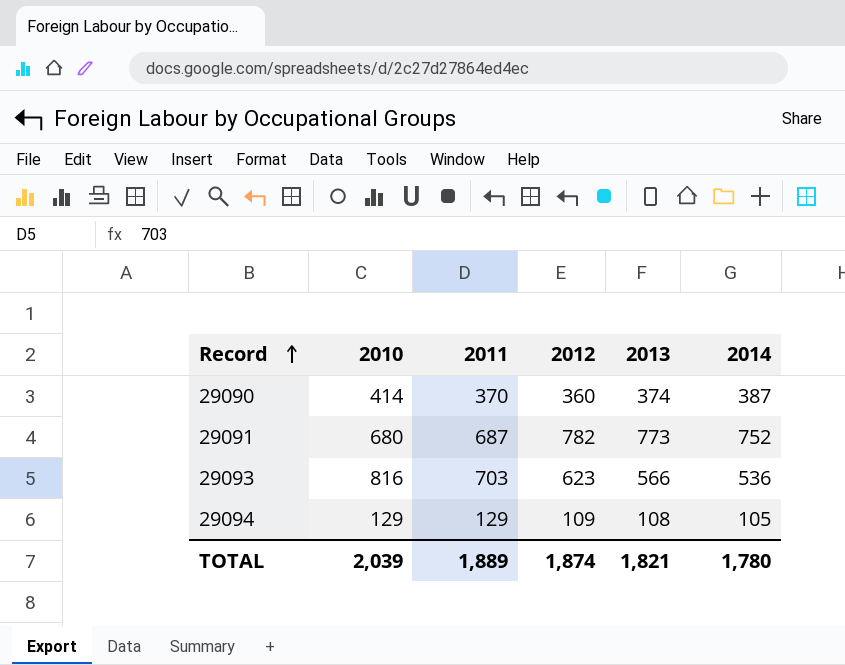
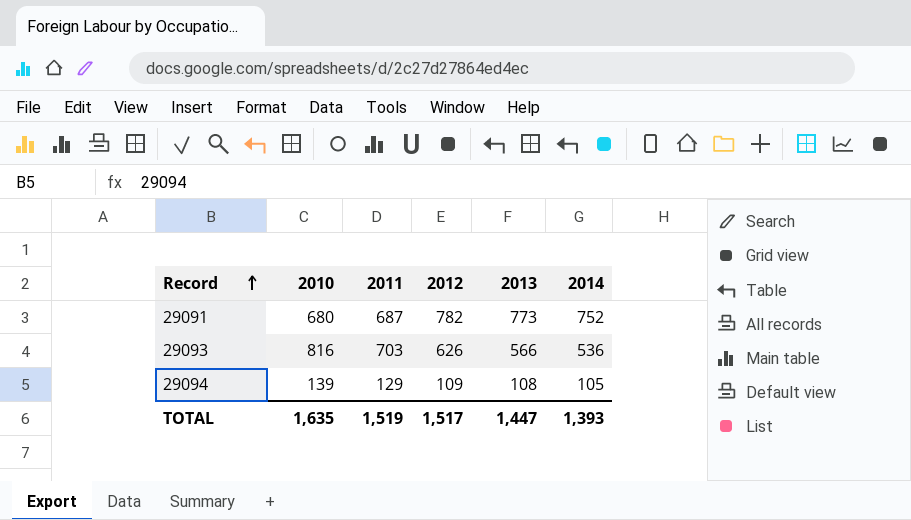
row 29090: 414 | 370 | 360 | 374 | 387 -> none
29093 | 2012: 623 -> 626
29094 | 2010: 129 -> 139
TOTAL | 2010: 2,039 -> 1,635
TOTAL | 2011: 1,889 -> 1,519
TOTAL | 2012: 1,874 -> 1,517
TOTAL | 2013: 1,821 -> 1,447
TOTAL | 2014: 1,780 -> 1,393

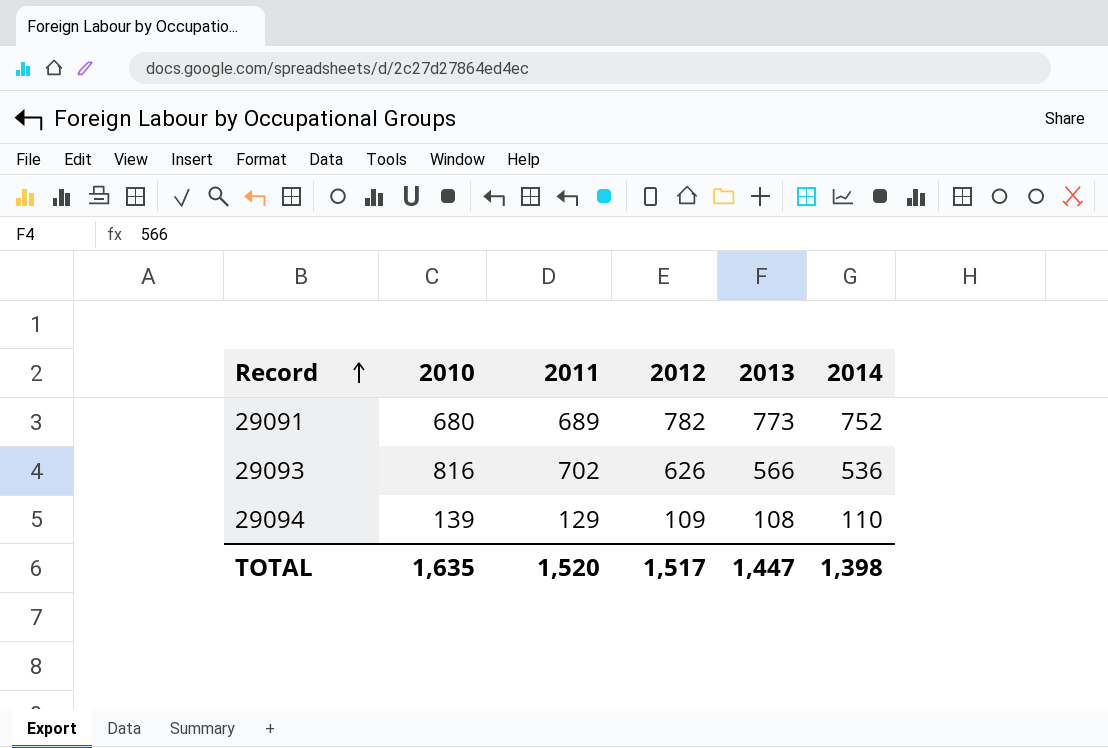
29091 | 2011: 687 -> 689
29093 | 2011: 703 -> 702
29094 | 2014: 105 -> 110
TOTAL | 2011: 1,519 -> 1,520
TOTAL | 2014: 1,393 -> 1,398

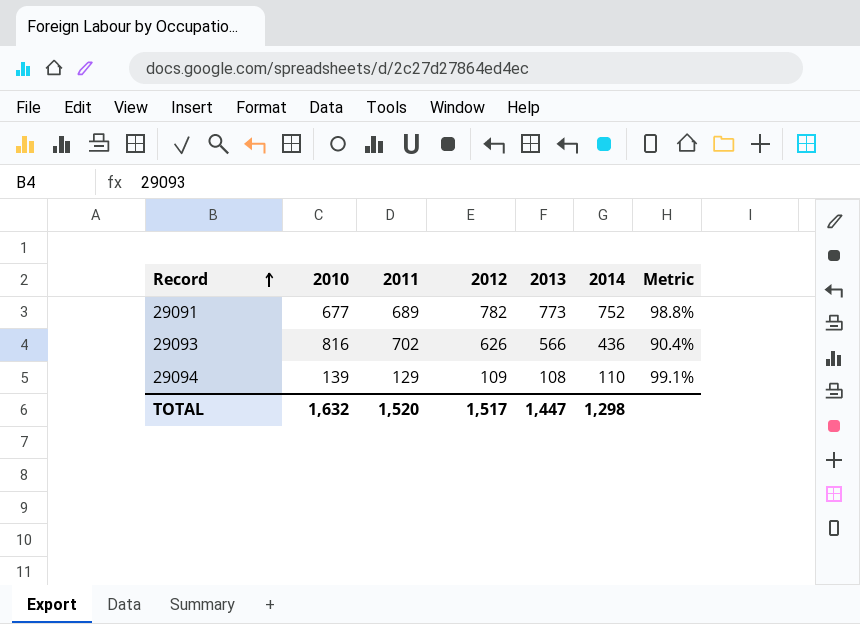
column Metric | formula: none -> [2013] / [2012]
29091 | 2010: 680 -> 677
29093 | 2014: 536 -> 436
TOTAL | 2010: 1,635 -> 1,632
TOTAL | 2014: 1,398 -> 1,298

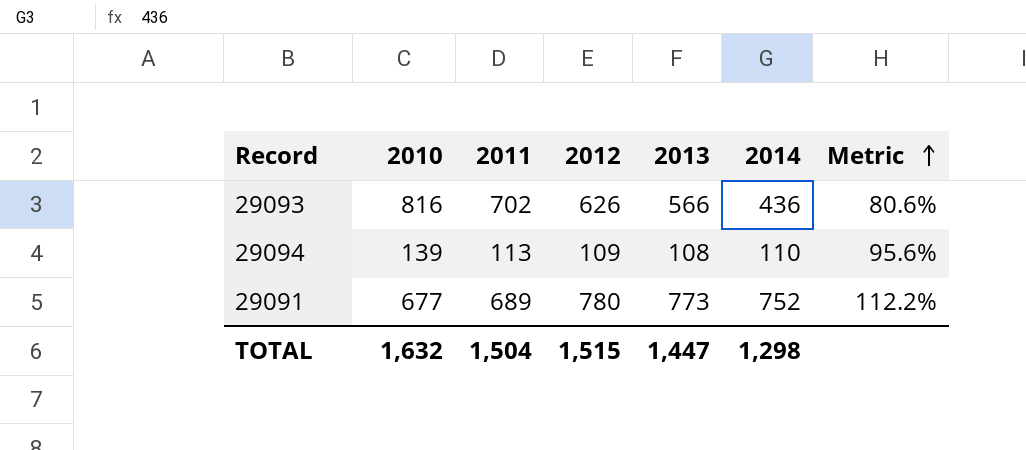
row order: Record ascending -> Metric ascending
column Metric | formula: [2013] / [2012] -> [2013] / [2011]
29094 | 2011: 129 -> 113
29091 | 2012: 782 -> 780
TOTAL | 2011: 1,520 -> 1,504
TOTAL | 2012: 1,517 -> 1,515

